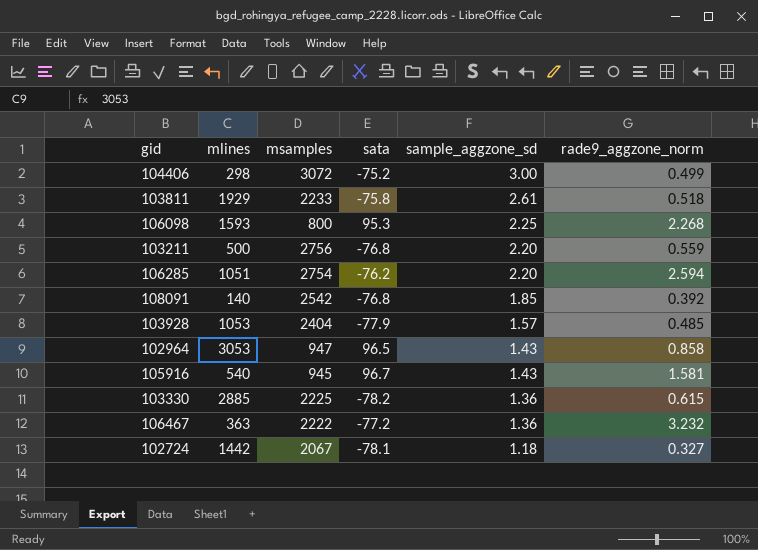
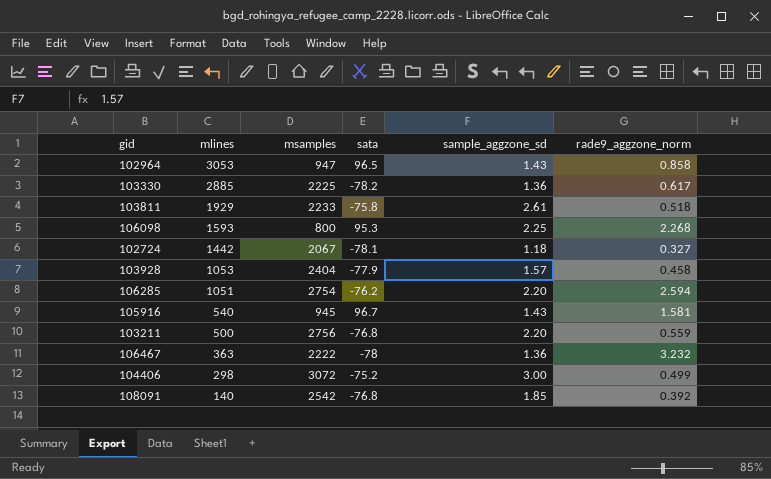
row order: sample_aggzone_sd descending -> mlines descending
103330 | rade9_aggzone_norm: 0.615 -> 0.617
103928 | rade9_aggzone_norm: 0.485 -> 0.458
106467 | sata: -77.2 -> -78

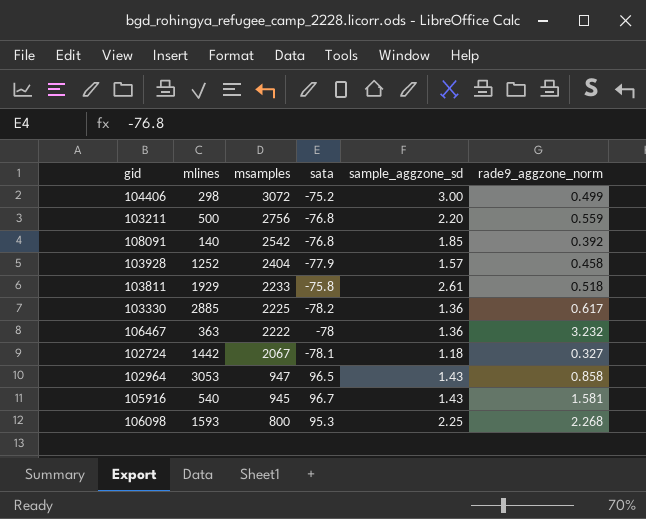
row order: mlines descending -> msamples descending
row 106285: 1051 | 2754 | -76.2 | 2.20 | 2.594 -> none
103928 | mlines: 1053 -> 1252

